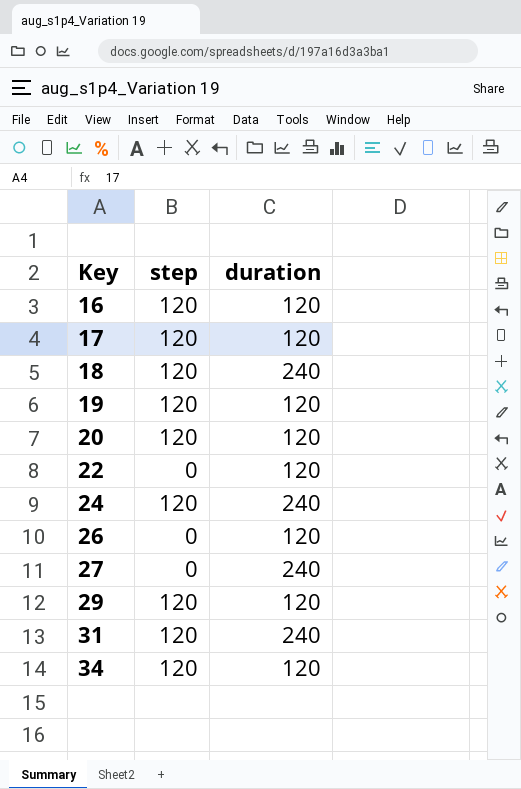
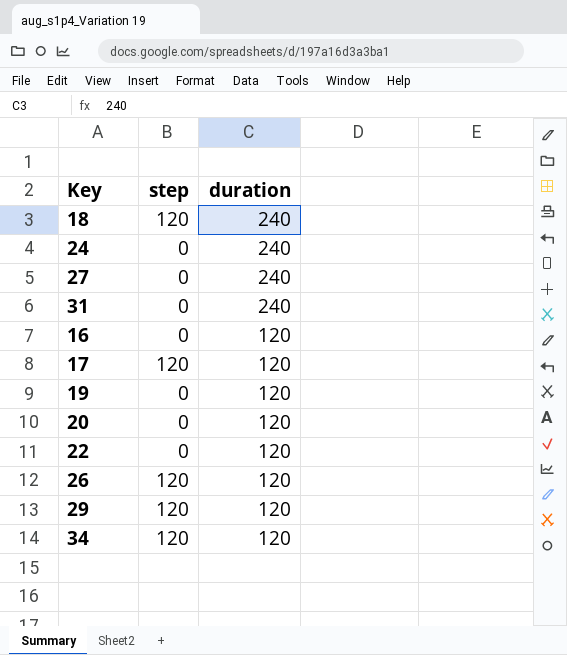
row order: Key ascending -> duration descending
24 | step: 120 -> 0
31 | step: 120 -> 0
16 | step: 120 -> 0
19 | step: 120 -> 0
20 | step: 120 -> 0
26 | step: 0 -> 120

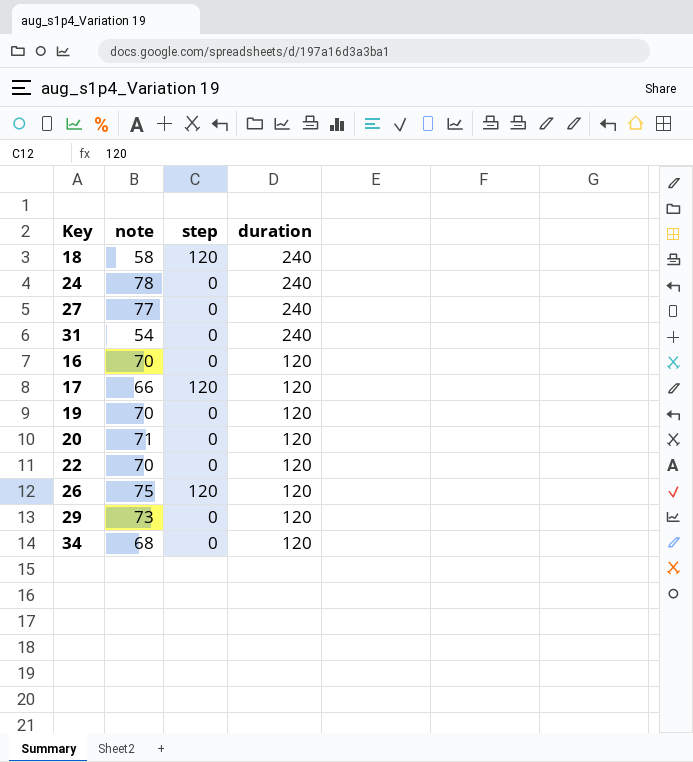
column note | position: none -> 2
29 | step: 120 -> 0
34 | step: 120 -> 0

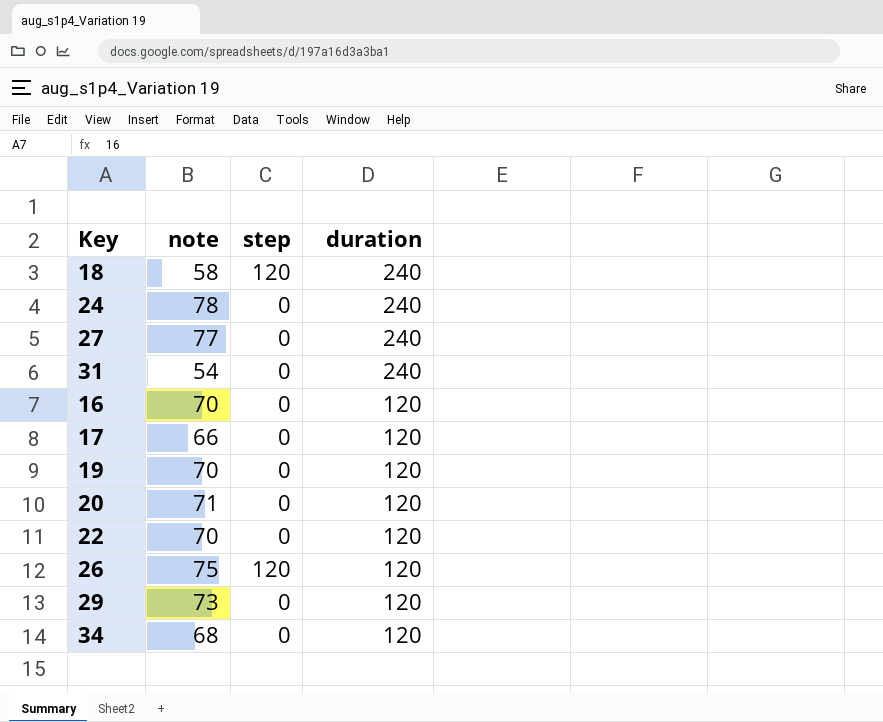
17 | step: 120 -> 0

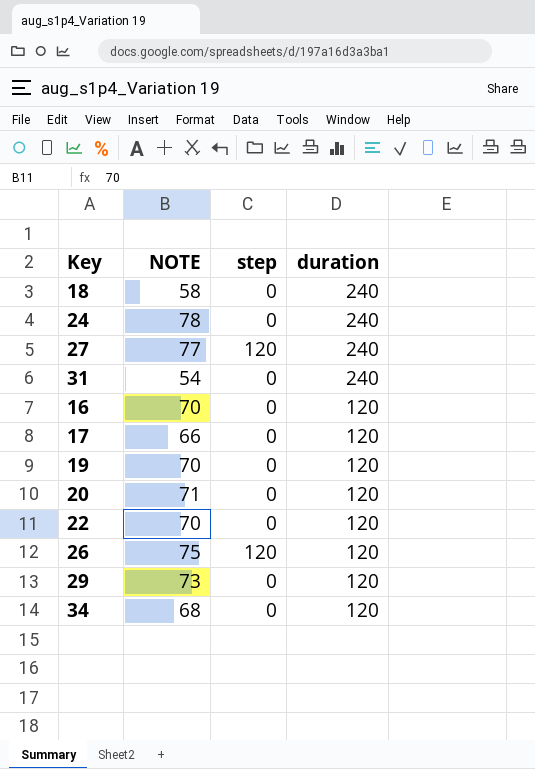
column name: note -> NOTE
18 | step: 120 -> 0
27 | step: 0 -> 120

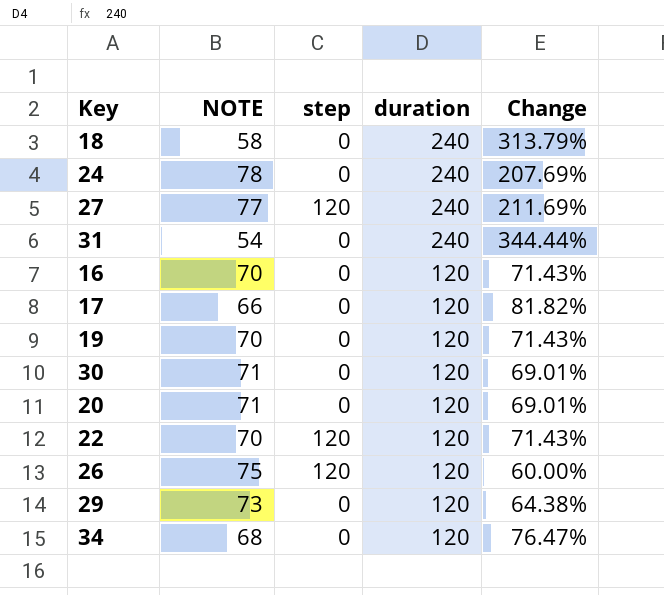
column Change | formula: none -> ([duration] - [NOTE]) / [NOTE]
row 30: none -> 71 | 0 | 120 | 69.01%
22 | step: 0 -> 120

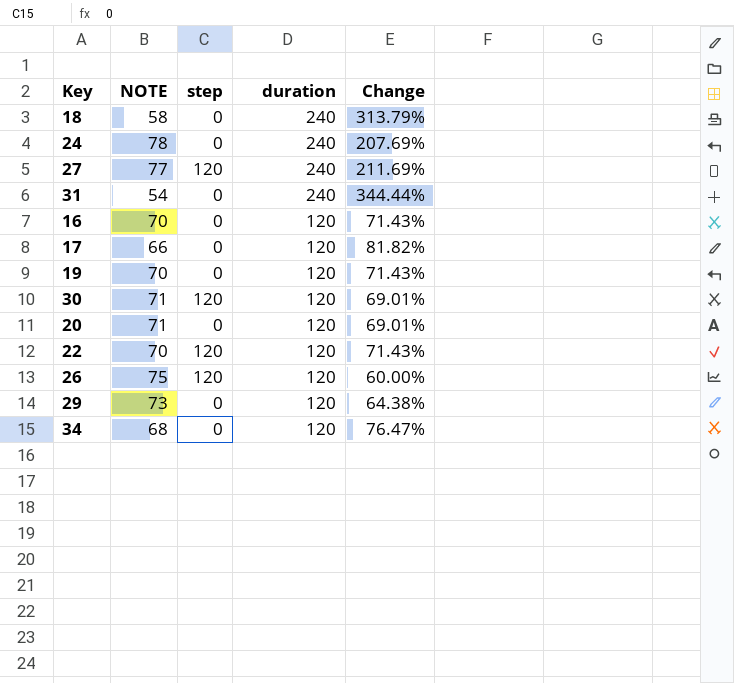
30 | step: 0 -> 120

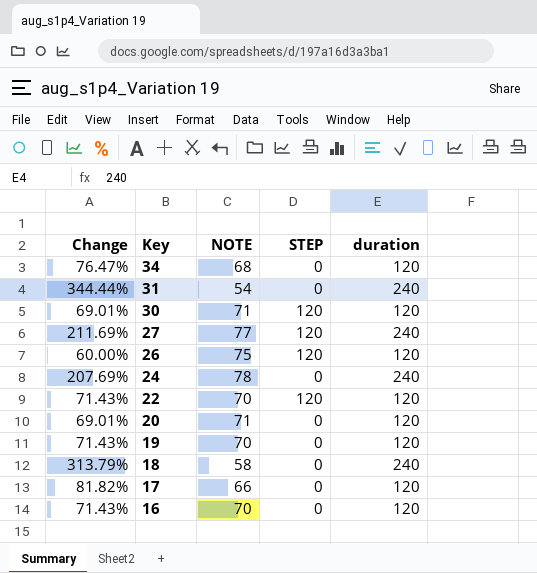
row order: duration descending -> Key descending
column Change | position: 5 -> 1
column name: step -> STEP
row 29: 73 | 0 | 120 | 64.38% -> none

